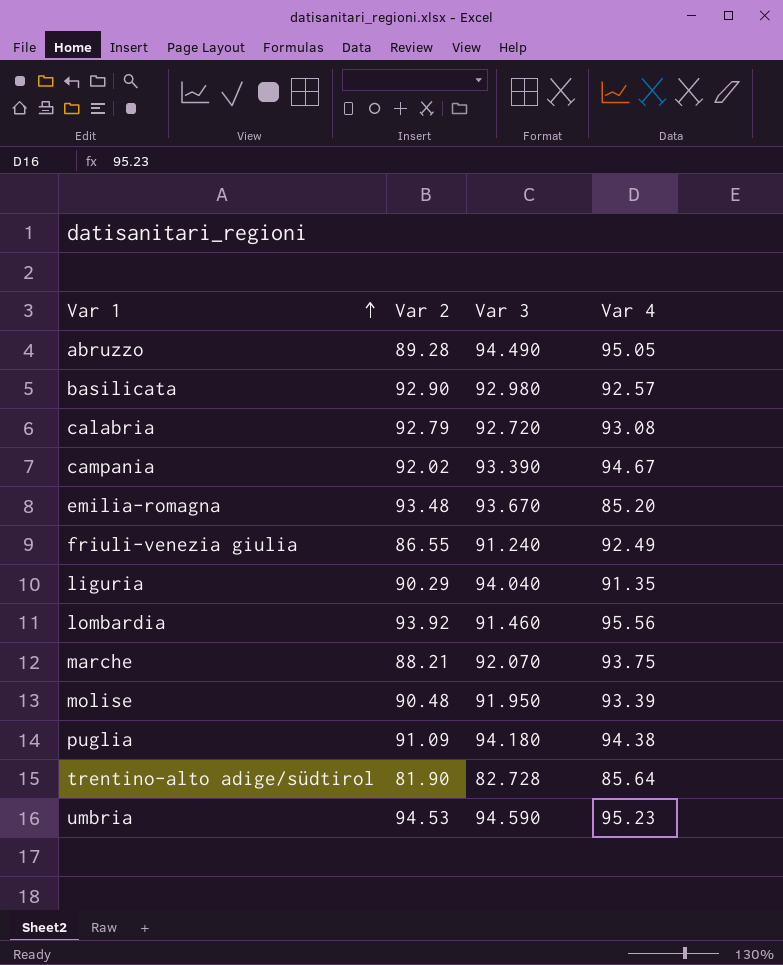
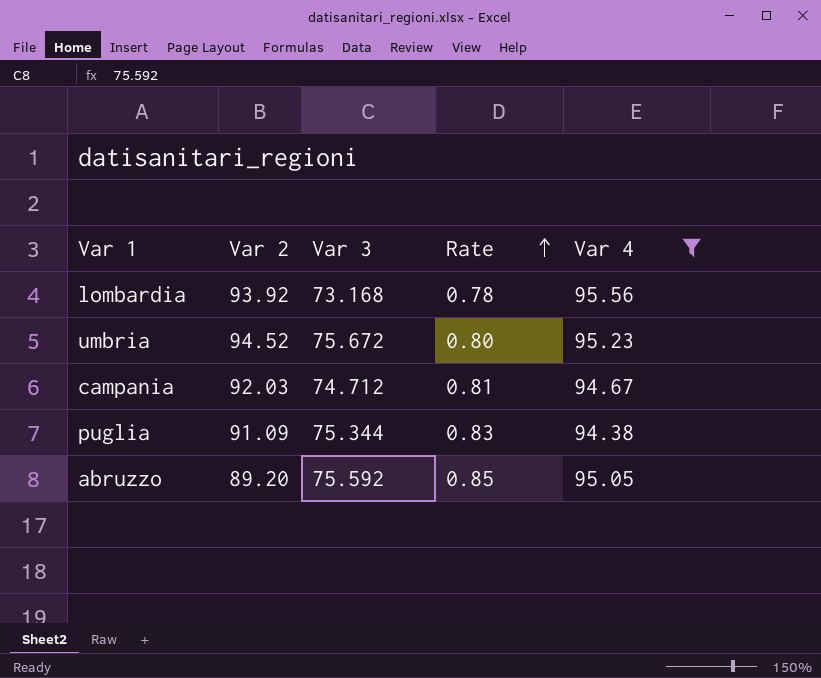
filter: none -> Var 4 >= 94.38
row order: Var 1 ascending -> Rate ascending
column Rate | formula: none -> [Var 3] / [Var 2]
lombardia | Var 3: 91.460 -> 73.168
umbria | Var 2: 94.53 -> 94.52
umbria | Var 3: 94.590 -> 75.672
campania | Var 2: 92.02 -> 92.03
campania | Var 3: 93.390 -> 74.712
puglia | Var 3: 94.180 -> 75.344
abruzzo | Var 2: 89.28 -> 89.20
abruzzo | Var 3: 94.490 -> 75.592

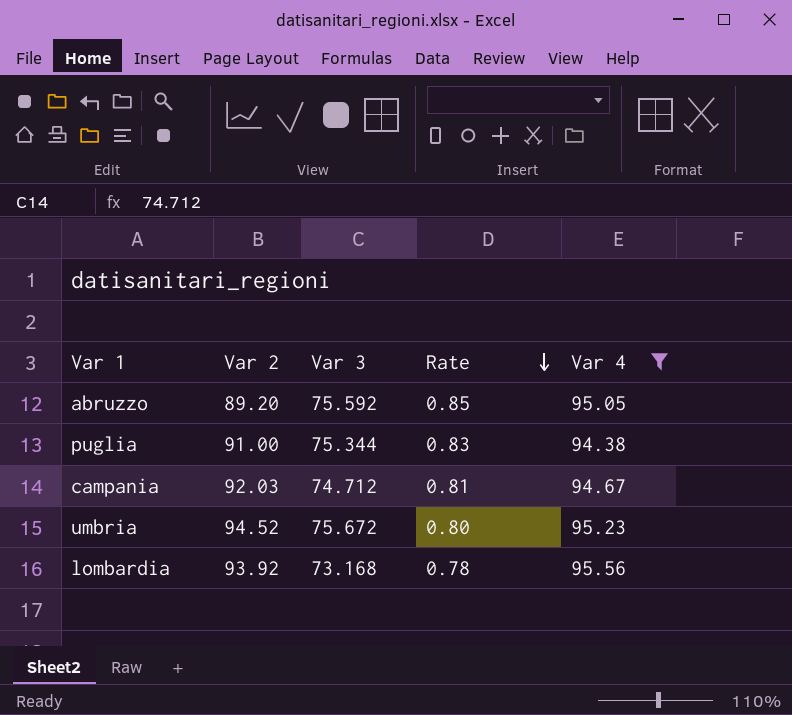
row order: Rate ascending -> Rate descending
puglia | Var 2: 91.09 -> 91.00

